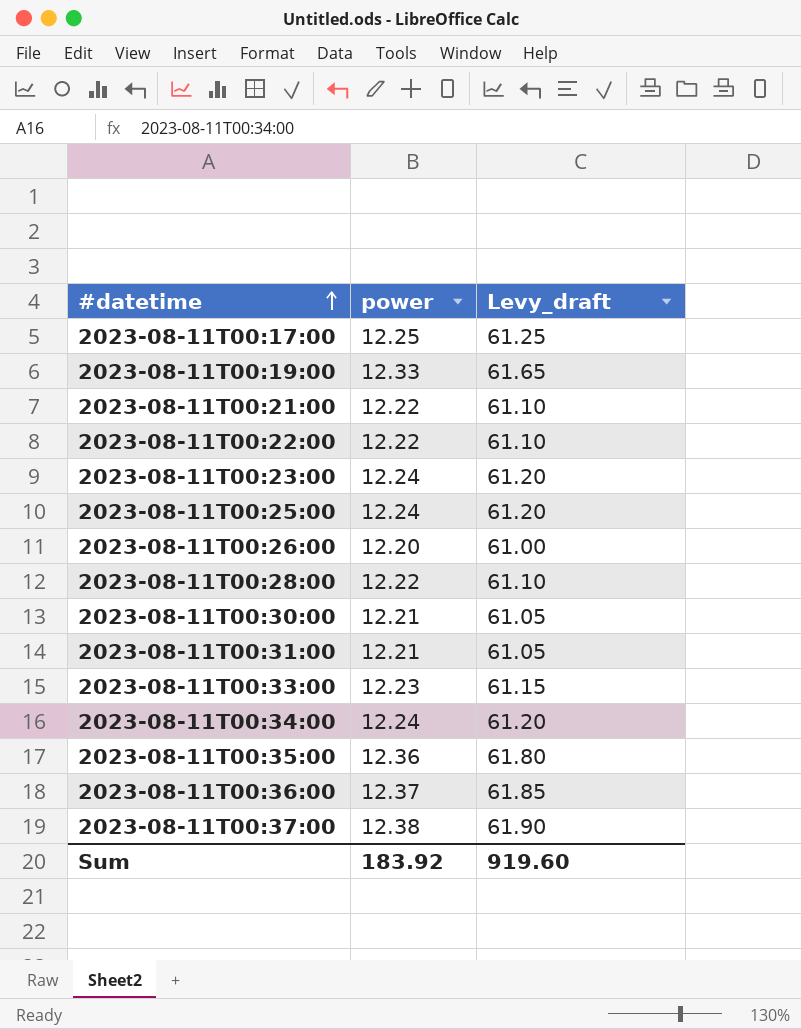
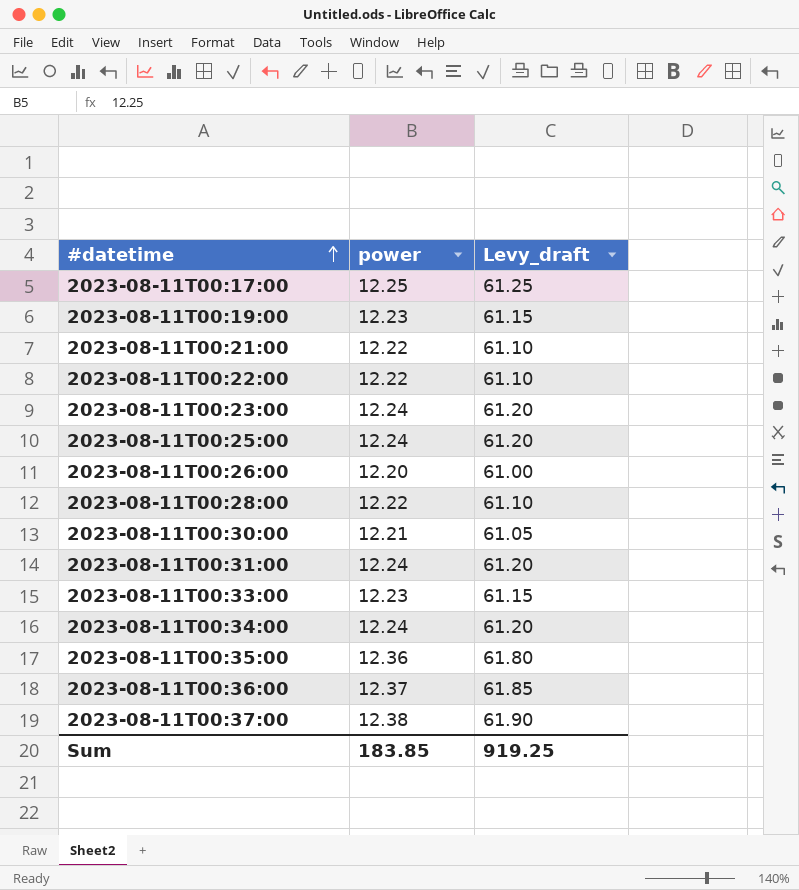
2023-08-11T00:19:00 | power: 12.33 -> 12.23
2023-08-11T00:19:00 | Levy_draft: 61.65 -> 61.15
2023-08-11T00:31:00 | power: 12.21 -> 12.24
2023-08-11T00:31:00 | Levy_draft: 61.05 -> 61.20
Sum | power: 183.92 -> 183.85
Sum | Levy_draft: 919.60 -> 919.25

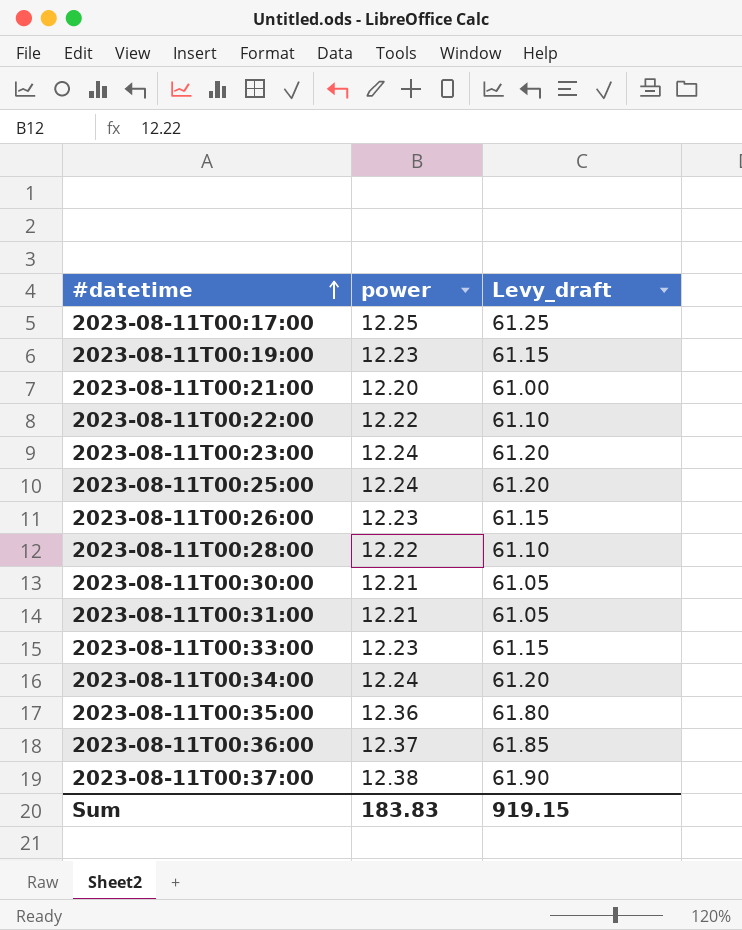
2023-08-11T00:21:00 | power: 12.22 -> 12.20
2023-08-11T00:21:00 | Levy_draft: 61.10 -> 61.00
2023-08-11T00:26:00 | power: 12.20 -> 12.23
2023-08-11T00:26:00 | Levy_draft: 61.00 -> 61.15
2023-08-11T00:31:00 | power: 12.24 -> 12.21
2023-08-11T00:31:00 | Levy_draft: 61.20 -> 61.05
Sum | power: 183.85 -> 183.83
Sum | Levy_draft: 919.25 -> 919.15

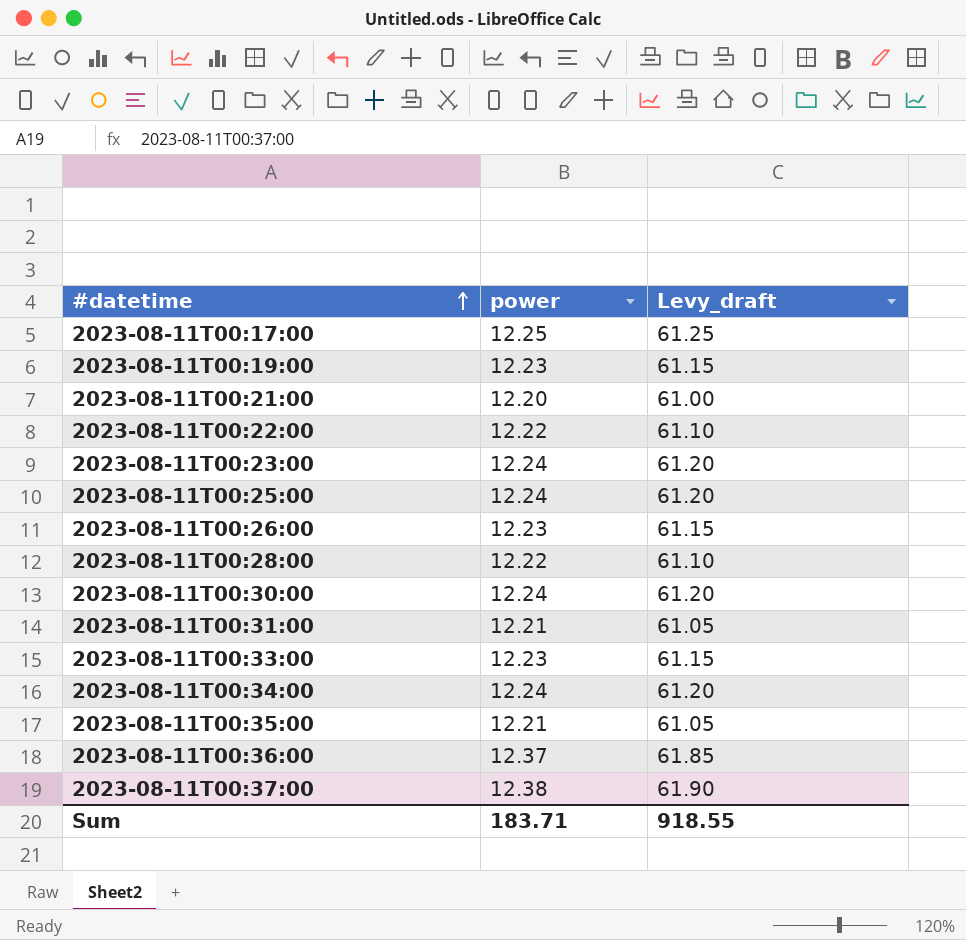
2023-08-11T00:30:00 | power: 12.21 -> 12.24
2023-08-11T00:30:00 | Levy_draft: 61.05 -> 61.20
2023-08-11T00:35:00 | power: 12.36 -> 12.21
2023-08-11T00:35:00 | Levy_draft: 61.80 -> 61.05
Sum | power: 183.83 -> 183.71
Sum | Levy_draft: 919.15 -> 918.55

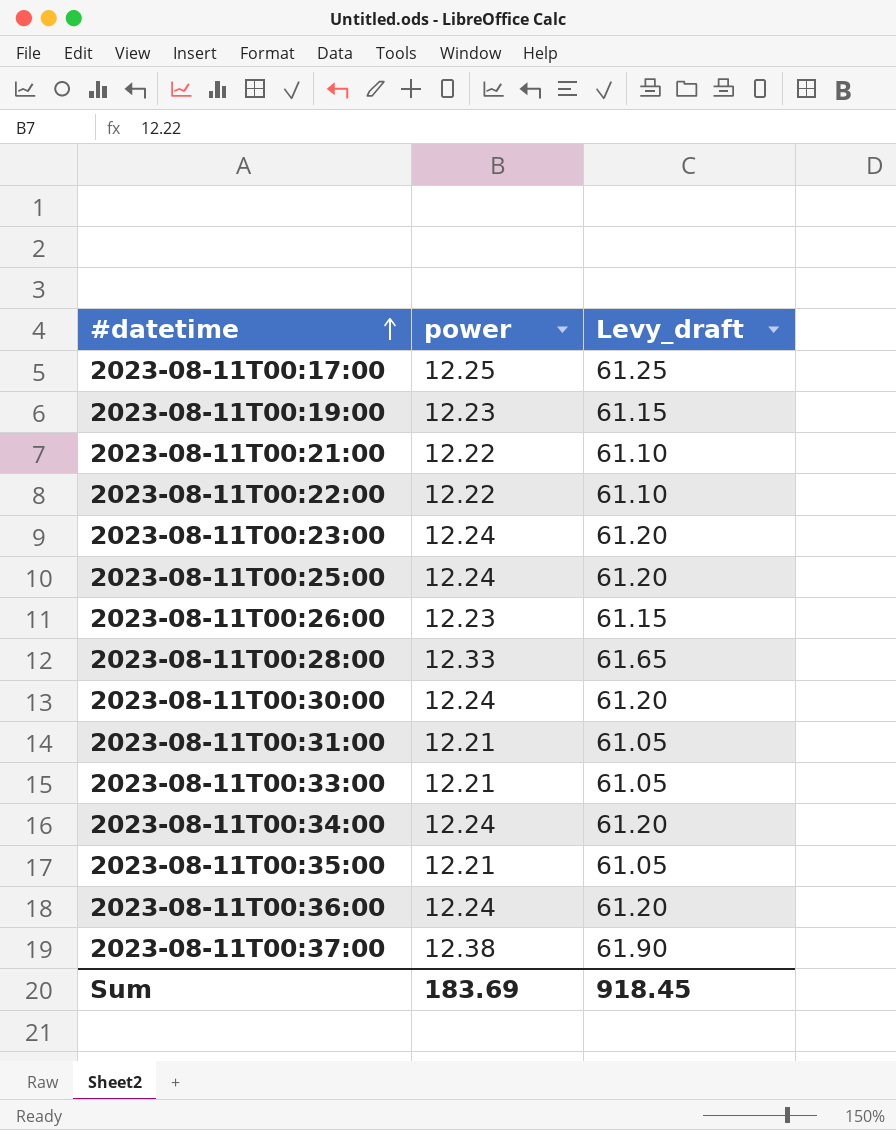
2023-08-11T00:21:00 | power: 12.20 -> 12.22
2023-08-11T00:21:00 | Levy_draft: 61.00 -> 61.10
2023-08-11T00:28:00 | power: 12.22 -> 12.33
2023-08-11T00:28:00 | Levy_draft: 61.10 -> 61.65
2023-08-11T00:33:00 | power: 12.23 -> 12.21
2023-08-11T00:33:00 | Levy_draft: 61.15 -> 61.05
2023-08-11T00:36:00 | power: 12.37 -> 12.24
2023-08-11T00:36:00 | Levy_draft: 61.85 -> 61.20
Sum | power: 183.71 -> 183.69
Sum | Levy_draft: 918.55 -> 918.45

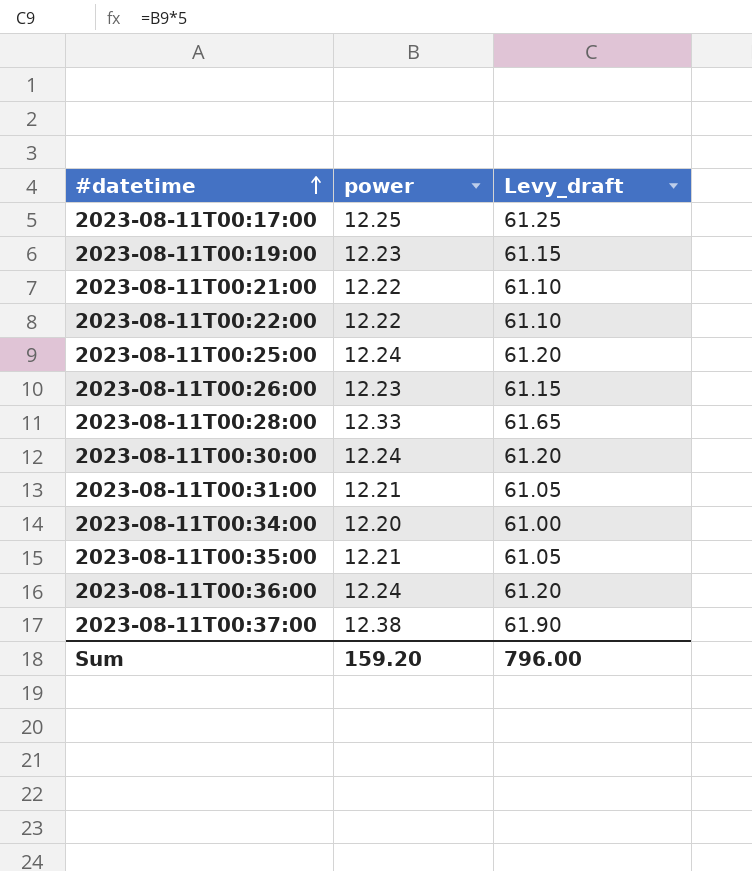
row 2023-08-11T00:23:00: 12.24 | 61.20 -> none
row 2023-08-11T00:33:00: 12.21 | 61.05 -> none
2023-08-11T00:34:00 | power: 12.24 -> 12.20
2023-08-11T00:34:00 | Levy_draft: 61.20 -> 61.00
Sum | power: 183.69 -> 159.20
Sum | Levy_draft: 918.45 -> 796.00

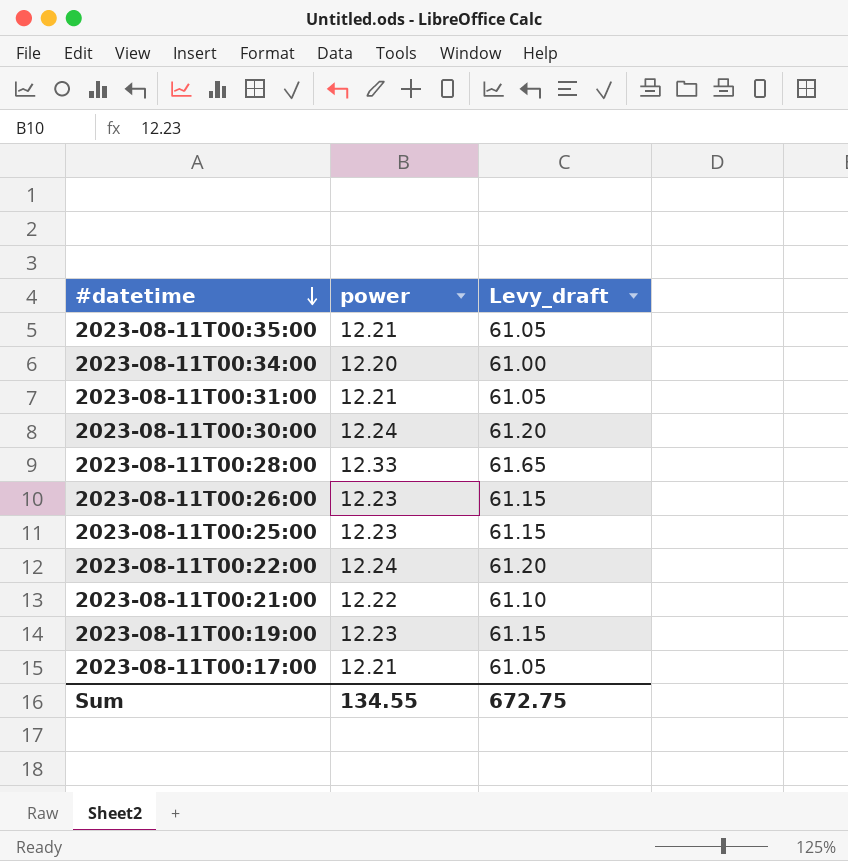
row order: #datetime ascending -> #datetime descending
row 2023-08-11T00:36:00: 12.24 | 61.20 -> none
row 2023-08-11T00:37:00: 12.38 | 61.90 -> none
2023-08-11T00:25:00 | power: 12.24 -> 12.23
2023-08-11T00:25:00 | Levy_draft: 61.20 -> 61.15
2023-08-11T00:22:00 | power: 12.22 -> 12.24
2023-08-11T00:22:00 | Levy_draft: 61.10 -> 61.20
2023-08-11T00:17:00 | power: 12.25 -> 12.21
2023-08-11T00:17:00 | Levy_draft: 61.25 -> 61.05
Sum | power: 159.20 -> 134.55
Sum | Levy_draft: 796.00 -> 672.75

